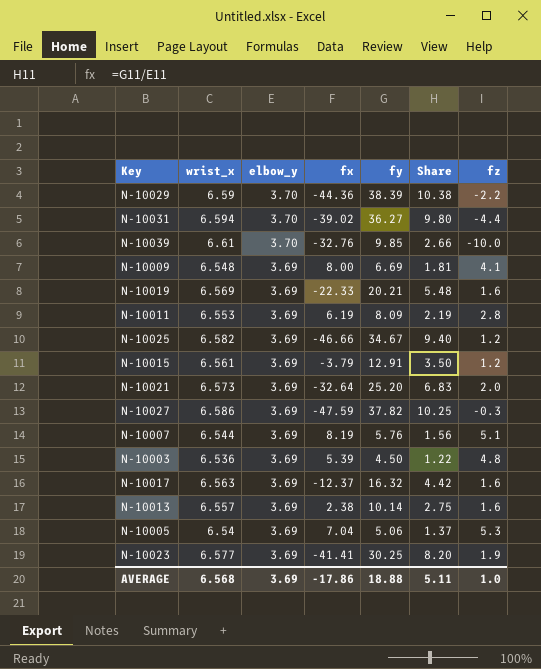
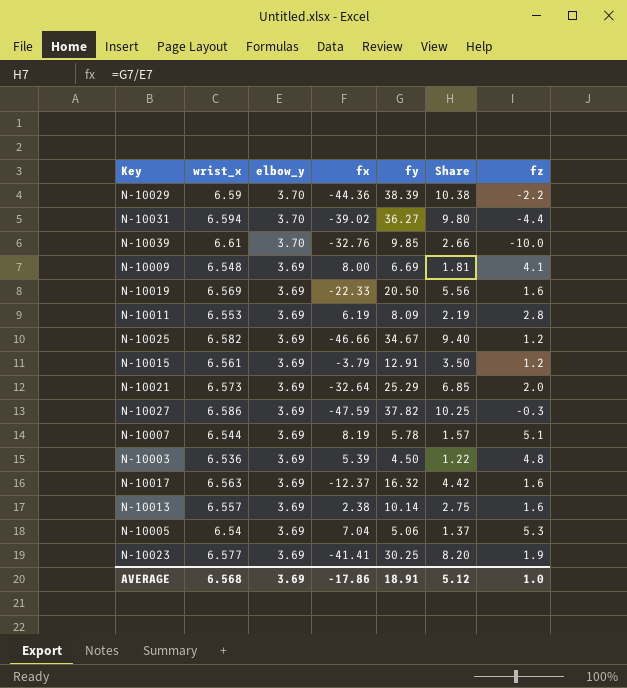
N-10019 | fy: 20.21 -> 20.50
N-10019 | Share: 5.48 -> 5.56
N-10021 | fy: 25.20 -> 25.29
N-10021 | Share: 6.83 -> 6.85
N-10007 | fy: 5.76 -> 5.78
N-10007 | Share: 1.56 -> 1.57
AVERAGE | fy: 18.88 -> 18.91
AVERAGE | Share: 5.11 -> 5.12

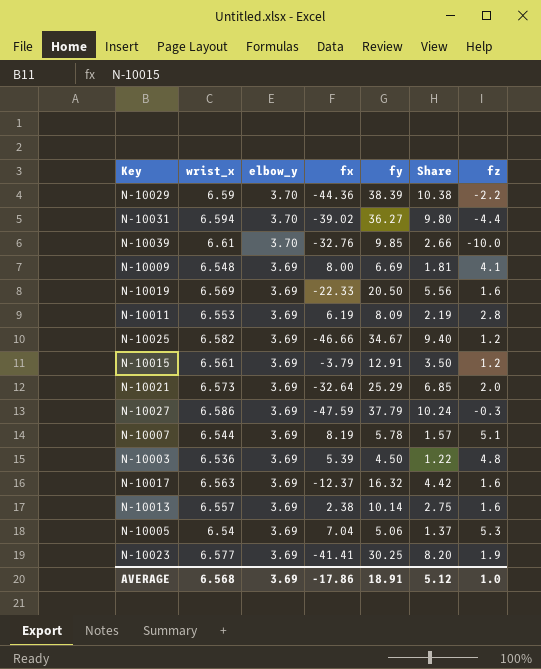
N-10027 | fy: 37.82 -> 37.79
N-10027 | Share: 10.25 -> 10.24

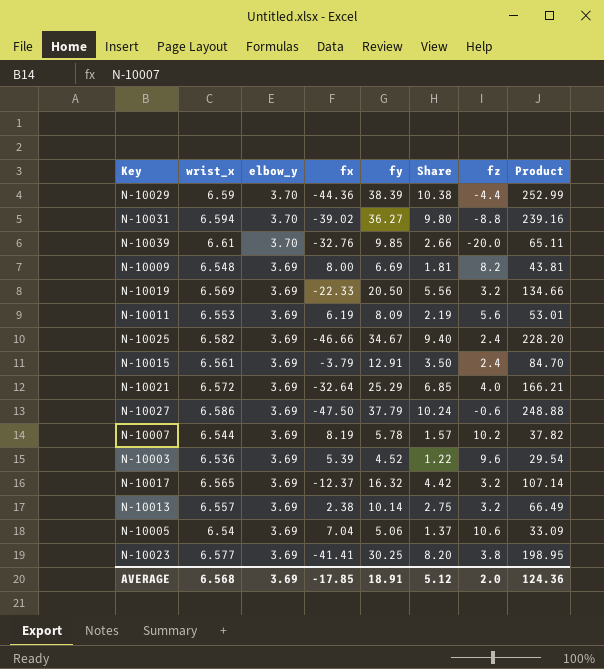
column Product | formula: none -> [wrist_x] * [fy]
N-10029 | fz: -2.2 -> -4.4
N-10031 | fz: -4.4 -> -8.8
N-10039 | fz: -10.0 -> -20.0
N-10009 | fz: 4.1 -> 8.2
N-10019 | fz: 1.6 -> 3.2
N-10011 | fz: 2.8 -> 5.6
N-10025 | fz: 1.2 -> 2.4
N-10015 | fz: 1.2 -> 2.4
N-10021 | wrist_x: 6.573 -> 6.572
N-10021 | fz: 2.0 -> 4.0
N-10027 | fx: -47.59 -> -47.50
N-10027 | fz: -0.3 -> -0.6
N-10007 | fz: 5.1 -> 10.2
N-10003 | fy: 4.50 -> 4.52
N-10003 | fz: 4.8 -> 9.6
N-10017 | wrist_x: 6.563 -> 6.565
N-10017 | fz: 1.6 -> 3.2
N-10013 | fz: 1.6 -> 3.2
N-10005 | fz: 5.3 -> 10.6
N-10023 | fz: 1.9 -> 3.8
AVERAGE | fx: -17.86 -> -17.85
AVERAGE | fz: 1.0 -> 2.0

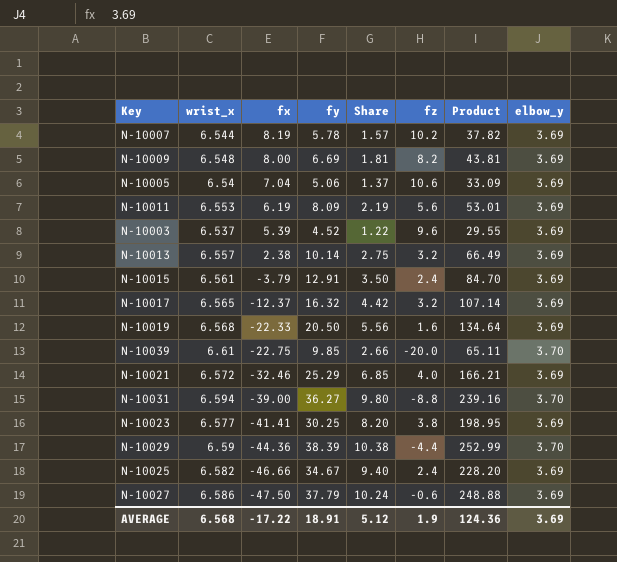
row order: elbow_y descending -> fx descending
column elbow_y | position: 3 -> 8
N-10003 | wrist_x: 6.536 -> 6.537
N-10003 | Product: 29.54 -> 29.55
N-10019 | wrist_x: 6.569 -> 6.568
N-10019 | fz: 3.2 -> 1.6
N-10019 | Product: 134.66 -> 134.64
N-10039 | fx: -32.76 -> -22.75
N-10021 | fx: -32.64 -> -32.46
N-10031 | fx: -39.02 -> -39.00
AVERAGE | fx: -17.85 -> -17.22
AVERAGE | fz: 2.0 -> 1.9

